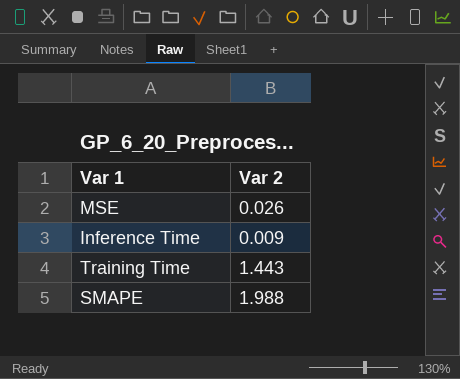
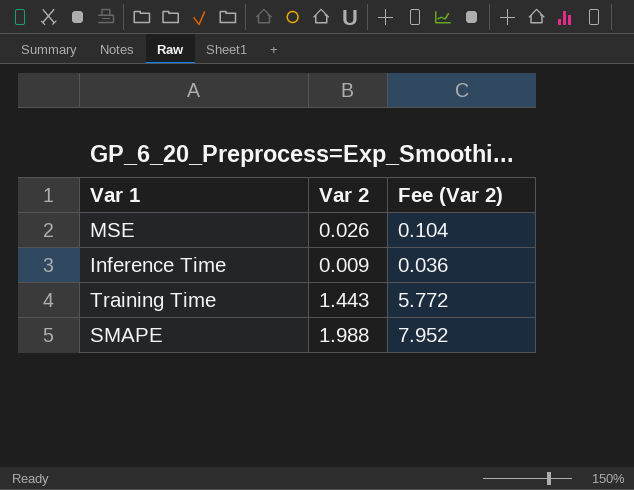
column Fee (Var 2) | formula: none -> [Var 2] * 4

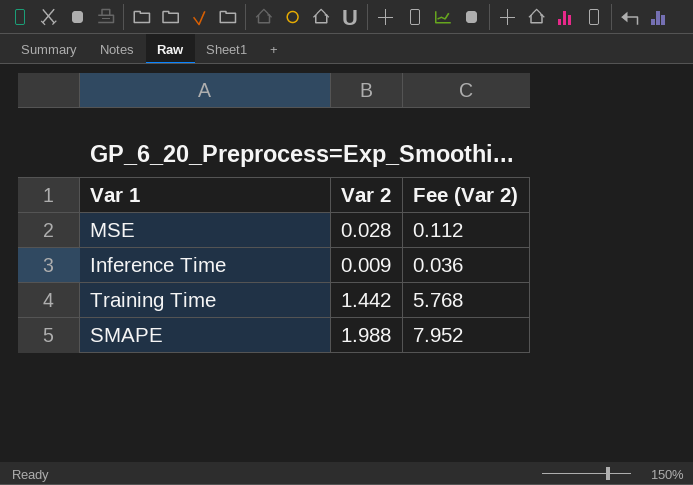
MSE | Var 2: 0.026 -> 0.028
MSE | Fee (Var 2): 0.104 -> 0.112
Training Time | Var 2: 1.443 -> 1.442
Training Time | Fee (Var 2): 5.772 -> 5.768

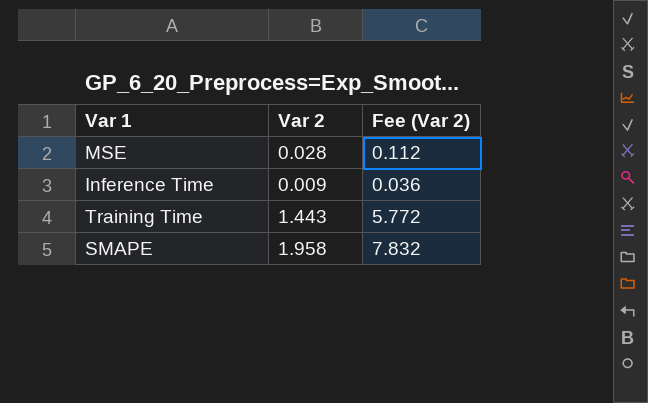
Training Time | Var 2: 1.442 -> 1.443
Training Time | Fee (Var 2): 5.768 -> 5.772
SMAPE | Var 2: 1.988 -> 1.958
SMAPE | Fee (Var 2): 7.952 -> 7.832

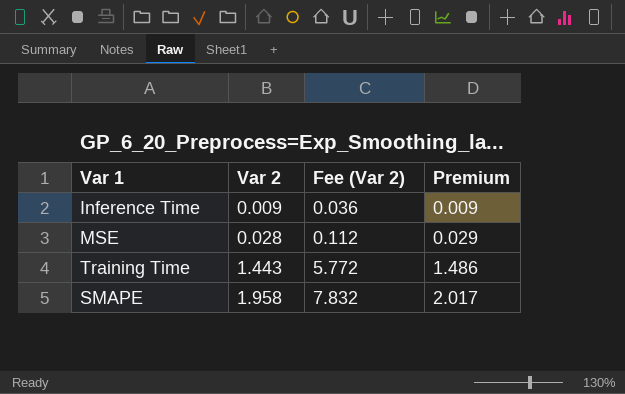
row order: none -> Var 2 ascending
column Premium | formula: none -> [Var 2] * 1.03

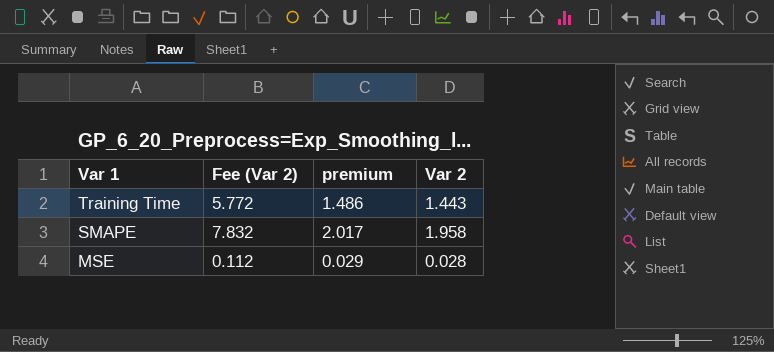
row order: Var 2 ascending -> Var 1 descending
column name: Premium -> premium
column Var 2 | position: 2 -> 4
row Inference Time: 0.009 | 0.036 | 0.009 -> none

